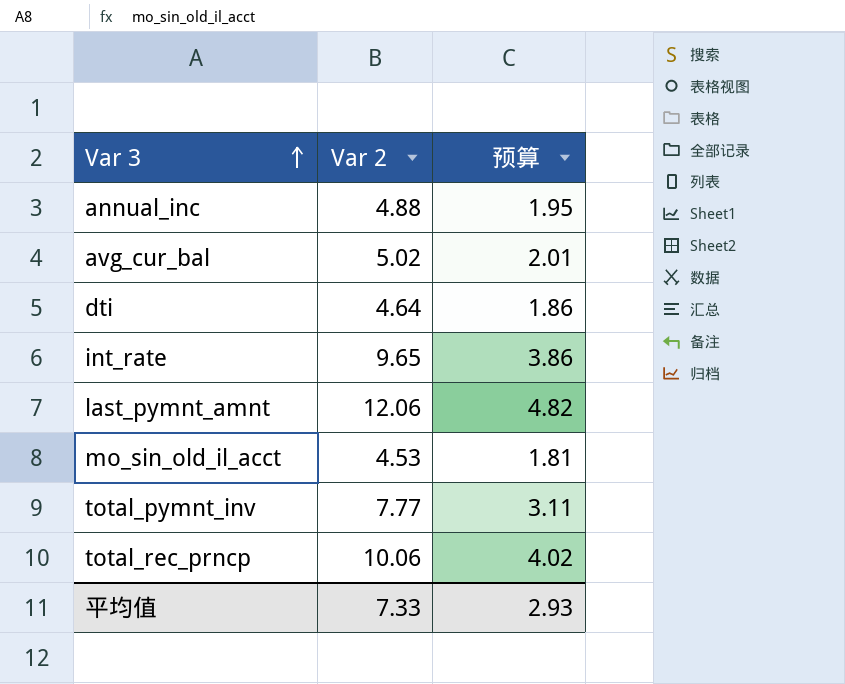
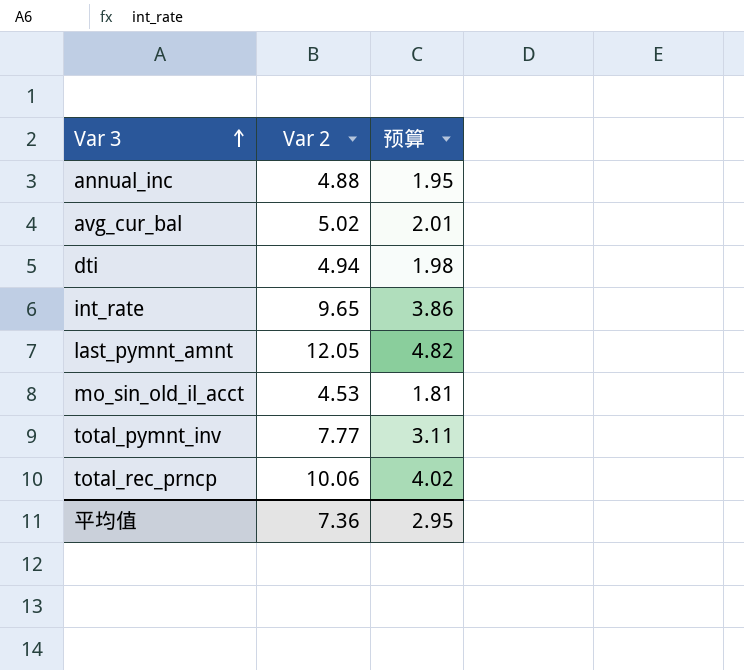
dti | Var 2: 4.64 -> 4.94
dti | 预算: 1.86 -> 1.98
last_pymnt_amnt | Var 2: 12.06 -> 12.05
平均值 | Var 2: 7.33 -> 7.36
平均值 | 预算: 2.93 -> 2.95

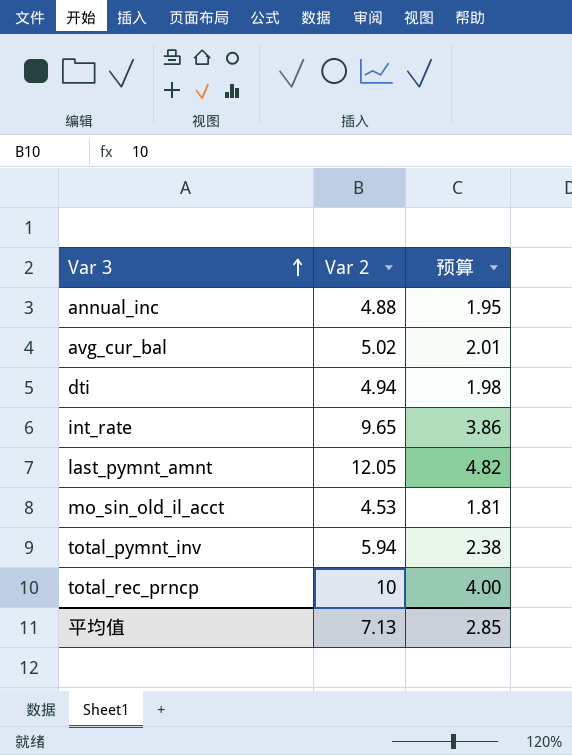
total_pymnt_inv | Var 2: 7.77 -> 5.94
total_pymnt_inv | 预算: 3.11 -> 2.38
total_rec_prncp | Var 2: 10.06 -> 10
total_rec_prncp | 预算: 4.02 -> 4.00
平均值 | Var 2: 7.36 -> 7.13
平均值 | 预算: 2.95 -> 2.85

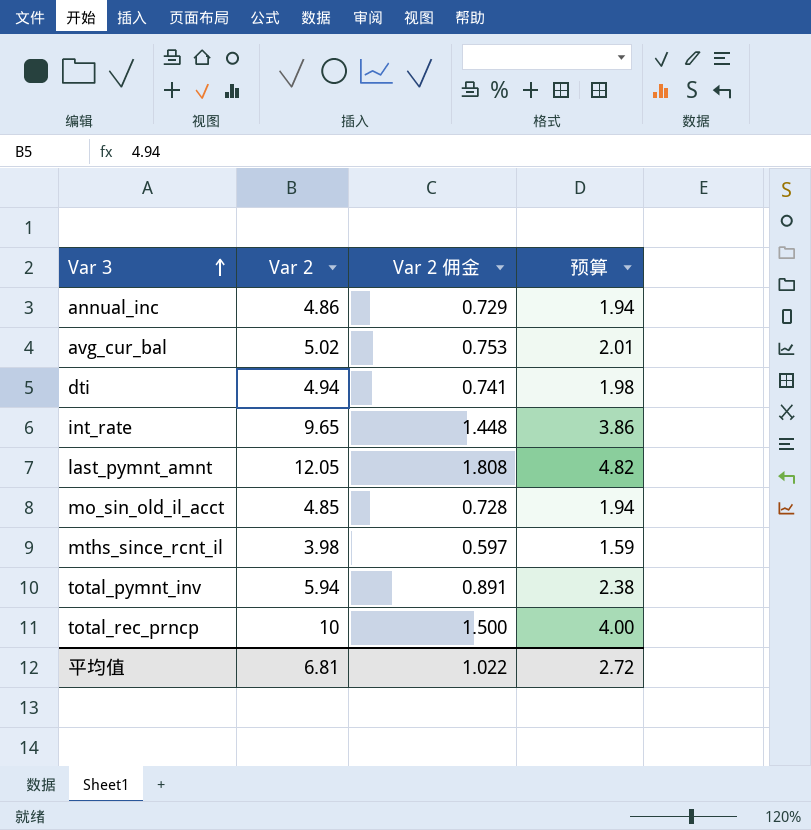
column Var 2 佣金 | formula: none -> [Var 2] * 0.15
annual_inc | Var 2: 4.88 -> 4.86
annual_inc | 预算: 1.95 -> 1.94
mo_sin_old_il_acct | Var 2: 4.53 -> 4.85
mo_sin_old_il_acct | 预算: 1.81 -> 1.94
row mths_since_rcnt_il: none -> 3.98 | 0.597 | 1.59
平均值 | Var 2: 7.13 -> 6.81
平均值 | 预算: 2.85 -> 2.72

